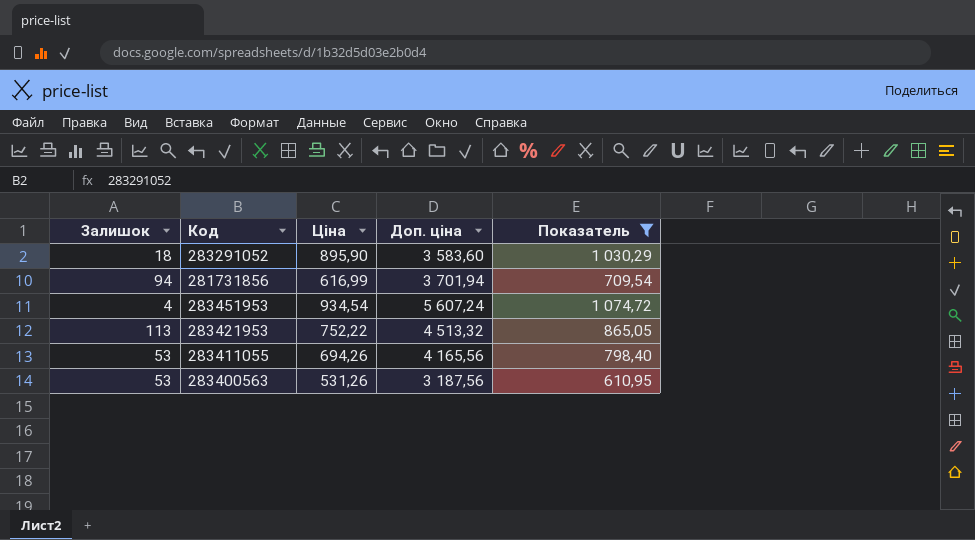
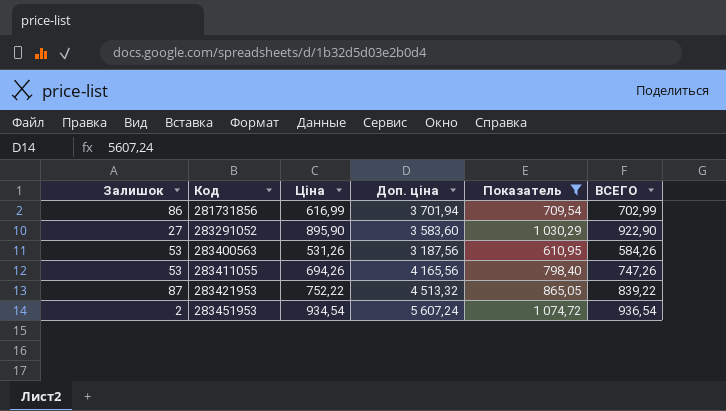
row order: none -> Код ascending
column ВСЕГО | formula: none -> [Залишок] + [Ціна]
281731856 | Залишок: 94 -> 86
283291052 | Залишок: 18 -> 27
283421953 | Залишок: 113 -> 87
283451953 | Залишок: 4 -> 2

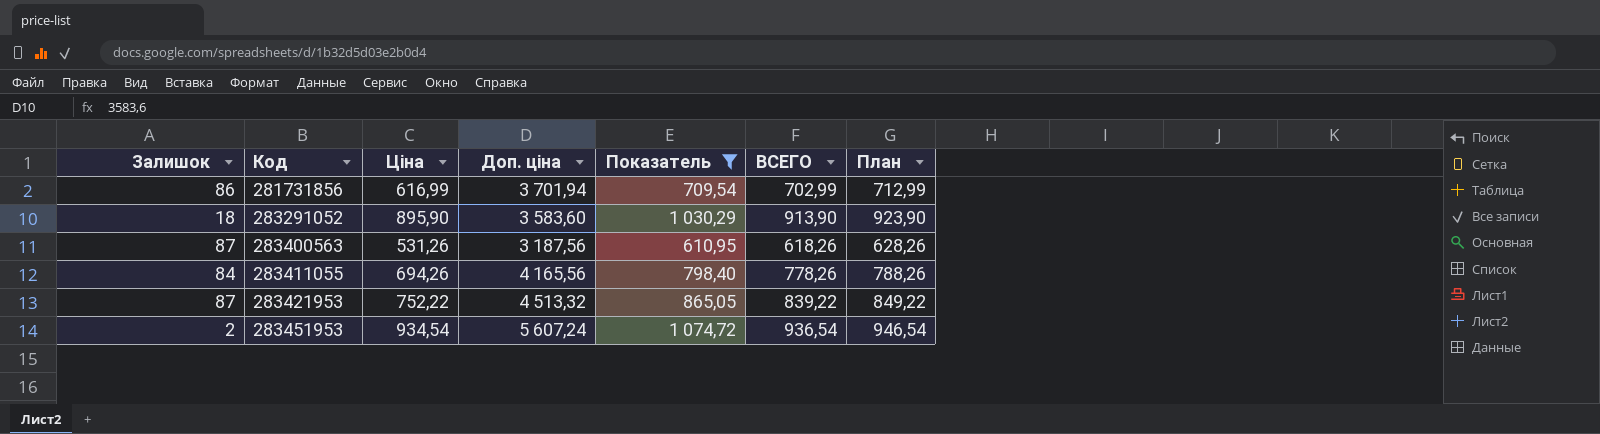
column План | formula: none -> [ВСЕГО] + 10
283291052 | Залишок: 27 -> 18
283291052 | ВСЕГО: 922,90 -> 913,90
283400563 | Залишок: 53 -> 87
283400563 | ВСЕГО: 584,26 -> 618,26
283411055 | Залишок: 53 -> 84
283411055 | ВСЕГО: 747,26 -> 778,26

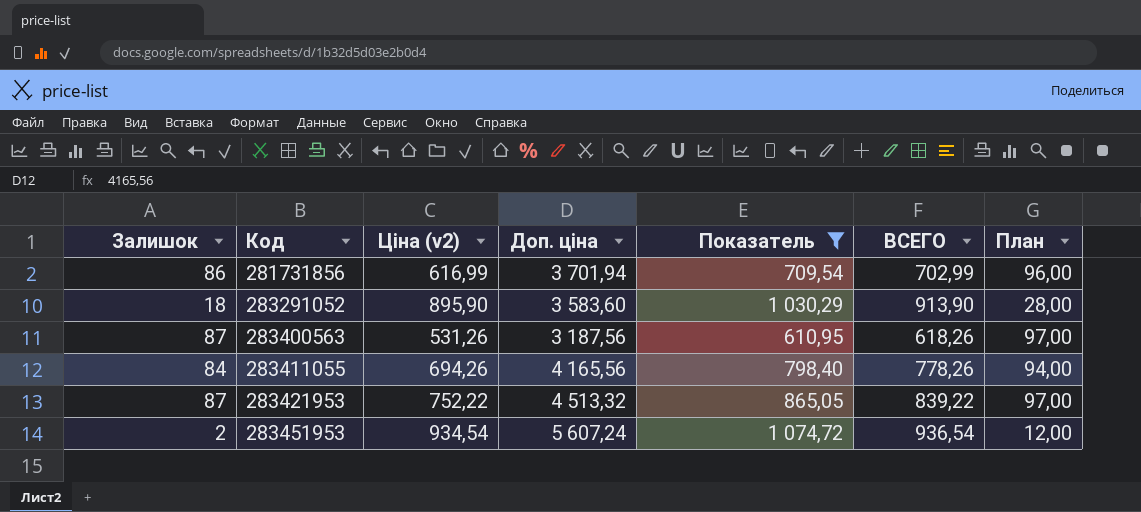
column name: Ціна -> Ціна (v2)
column План | formula: [ВСЕГО] + 10 -> [Залишок] + 10

